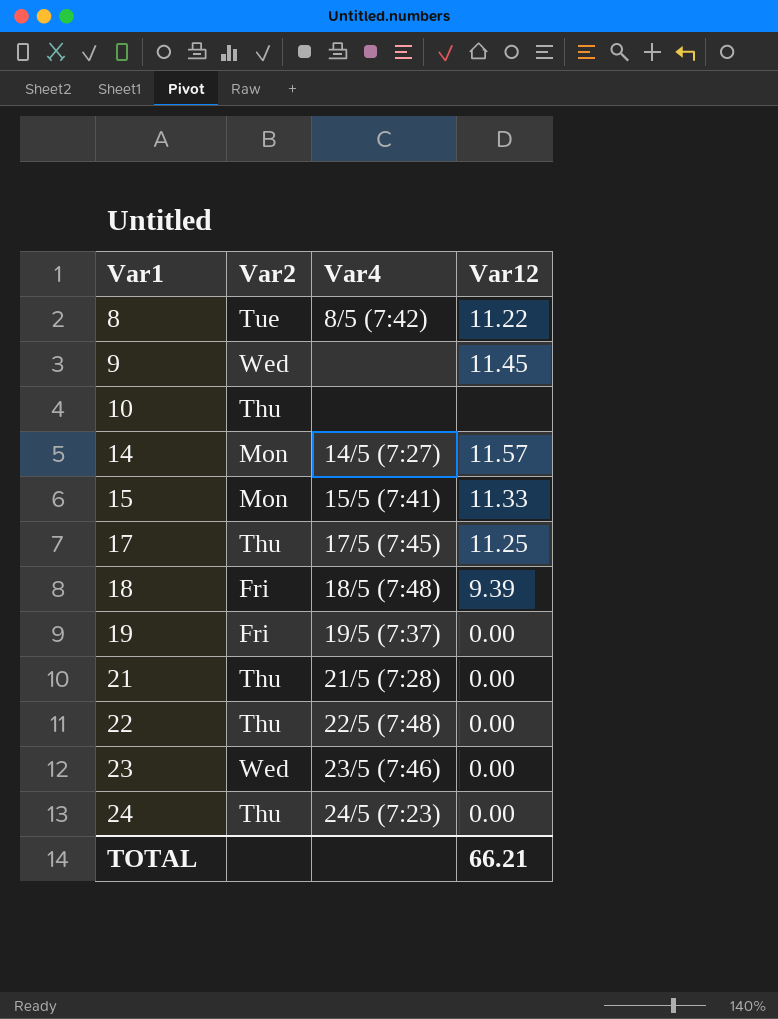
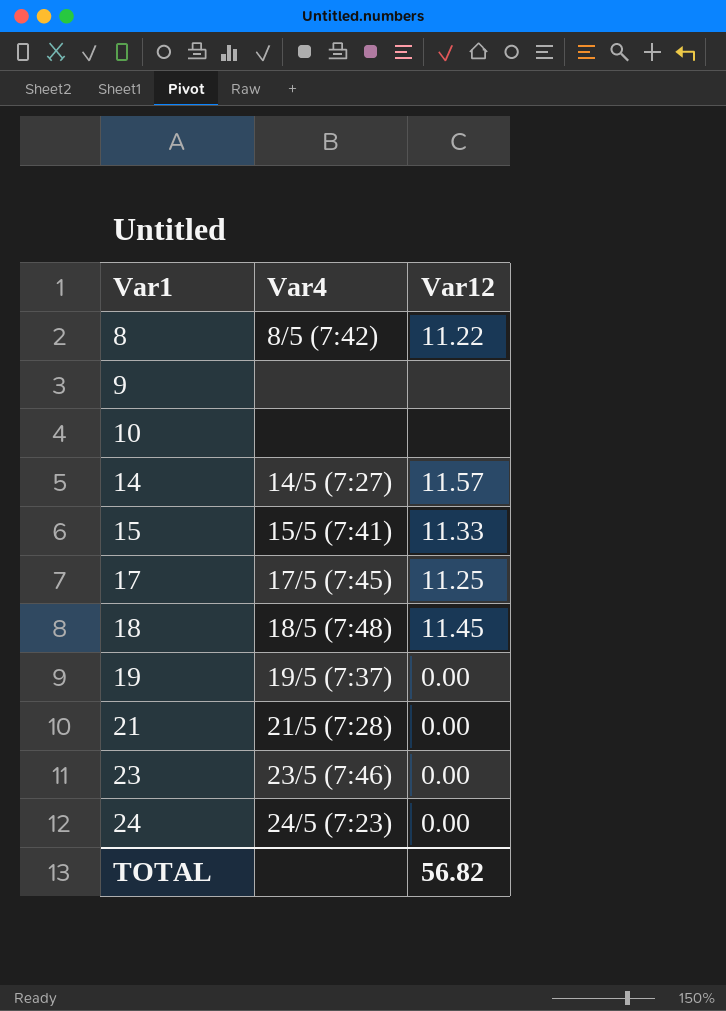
column Var2 | position: 2 -> none
row 22: Thu | 22/5 (7:48) | 0.00 -> none
9 | Var12: 11.45 -> none
18 | Var12: 9.39 -> 11.45
TOTAL | Var12: 66.21 -> 56.82

